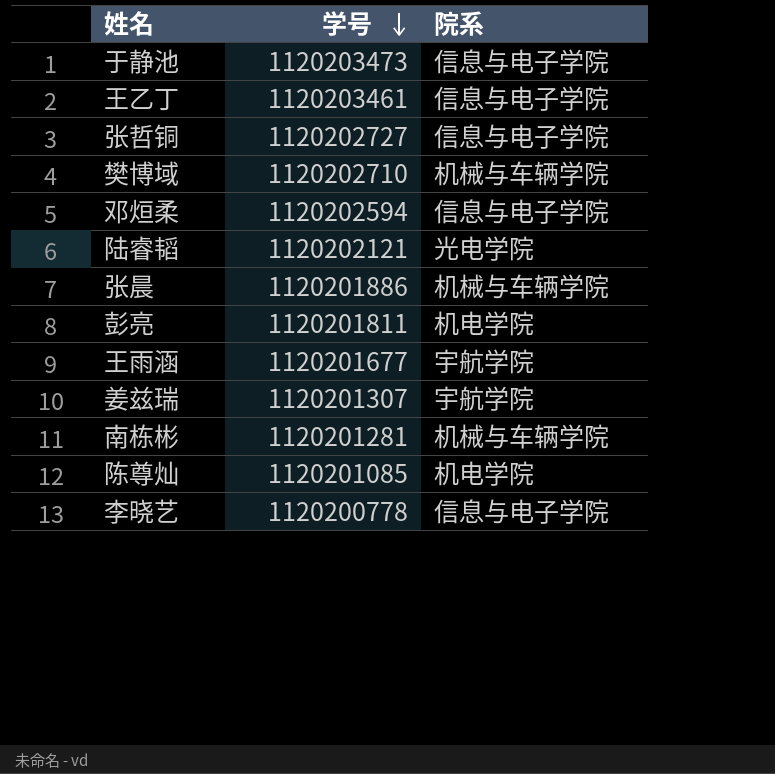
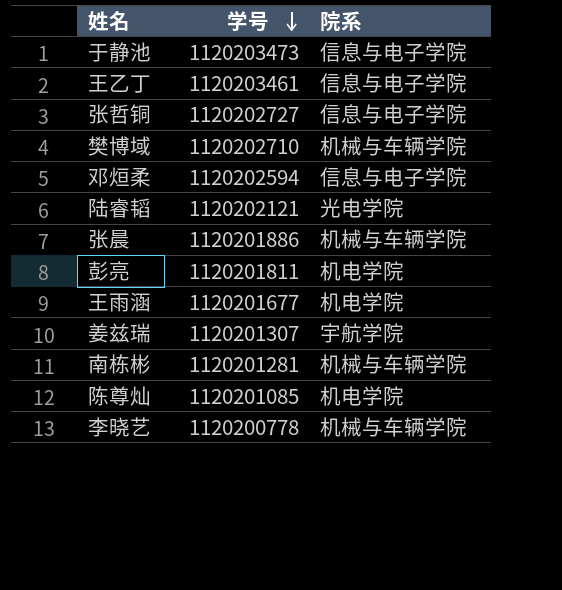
王雨涵 | 院系: 宇航学院 -> 机电学院
李晓艺 | 院系: 信息与电子学院 -> 机械与车辆学院

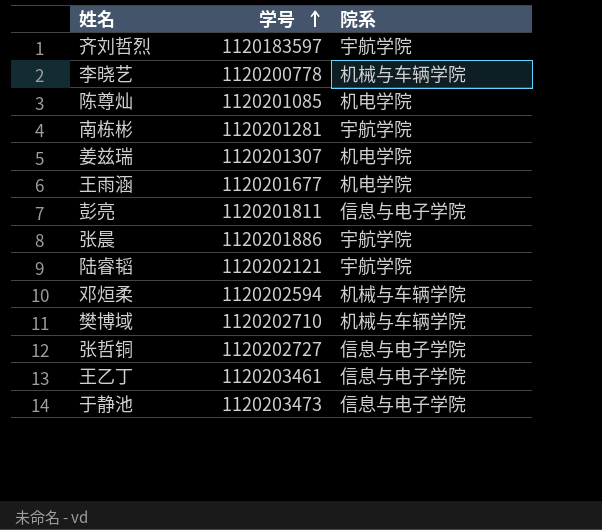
row order: 学号 descending -> 学号 ascending
row 齐刘哲烈: none -> 1120183597 | 宇航学院
南栋彬 | 院系: 机械与车辆学院 -> 宇航学院
姜兹瑞 | 院系: 宇航学院 -> 机电学院
彭亮 | 院系: 机电学院 -> 信息与电子学院
张晨 | 院系: 机械与车辆学院 -> 宇航学院
陆睿韬 | 院系: 光电学院 -> 宇航学院
邓烜柔 | 院系: 信息与电子学院 -> 机械与车辆学院

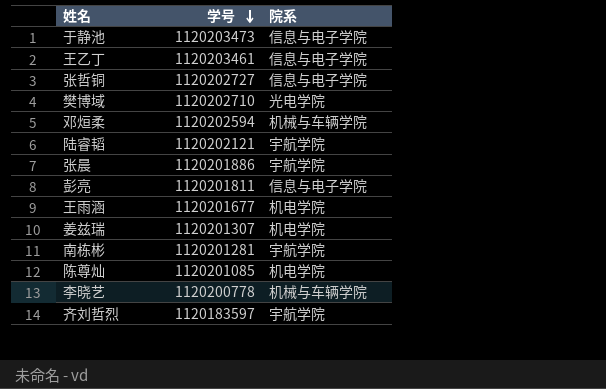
row order: 学号 ascending -> 学号 descending
樊博域 | 院系: 机械与车辆学院 -> 光电学院

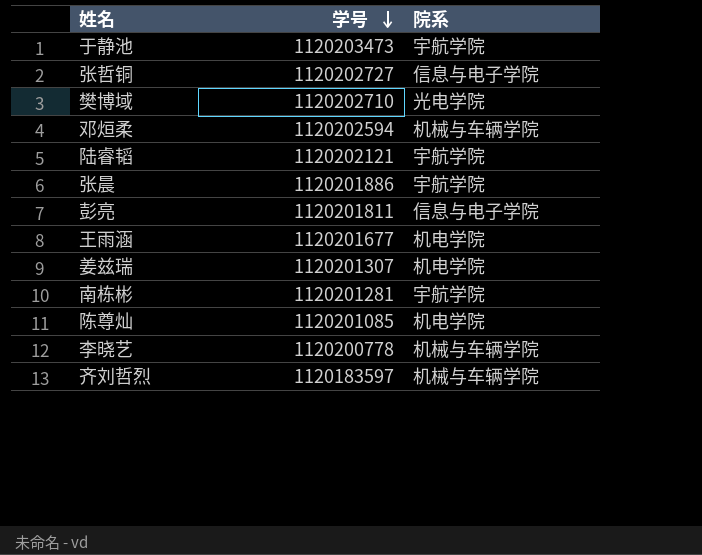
row 王乙丁: 1120203461 | 信息与电子学院 -> none
于静池 | 院系: 信息与电子学院 -> 宇航学院
齐刘哲烈 | 院系: 宇航学院 -> 机械与车辆学院

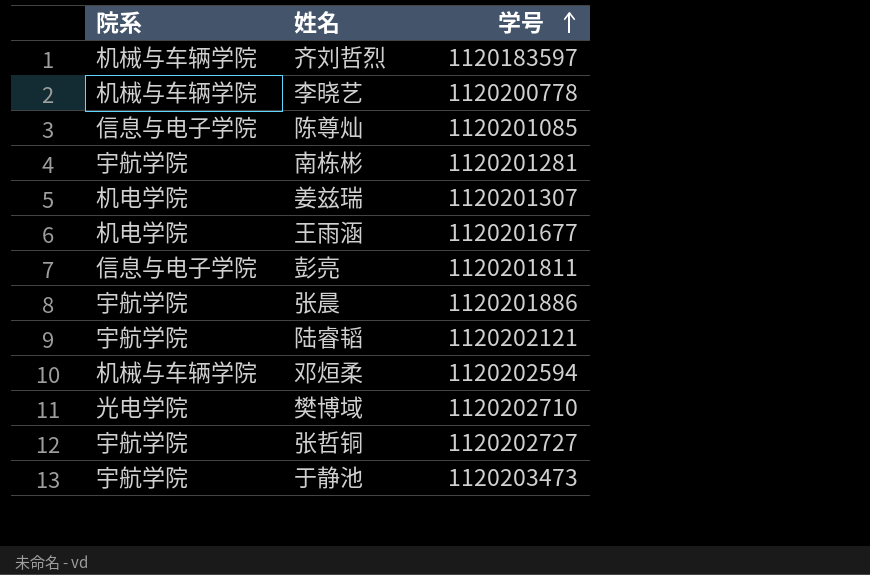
row order: 学号 descending -> 学号 ascending
column 院系 | position: 3 -> 1
陈尊灿 | 院系: 机电学院 -> 信息与电子学院
张哲铜 | 院系: 信息与电子学院 -> 宇航学院

